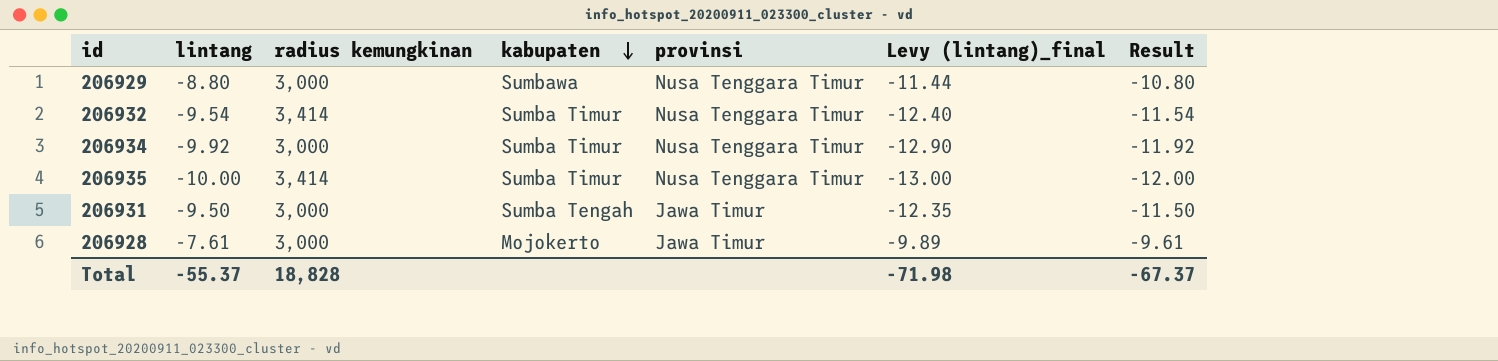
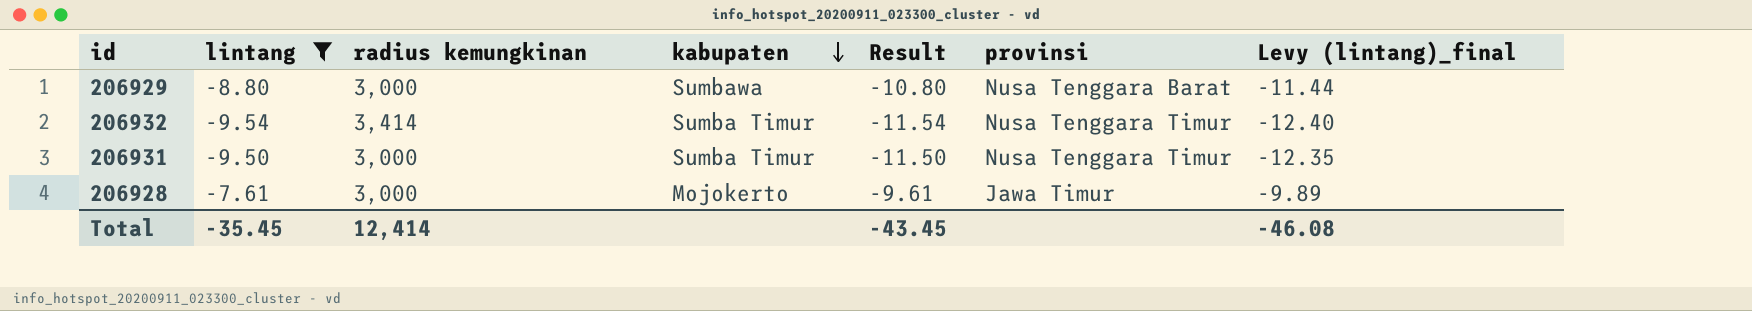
filter: none -> lintang >= -9.54
column Result | position: 7 -> 5
206929 | provinsi: Nusa Tenggara Timur -> Nusa Tenggara Barat
206931 | kabupaten: Sumba Tengah -> Sumba Timur
206931 | provinsi: Jawa Timur -> Nusa Tenggara Timur
Total | lintang: -55.37 -> -35.45
Total | radius kemungkinan: 18,828 -> 12,414
Total | Result: -67.37 -> -43.45
Total | Levy (lintang)_final: -71.98 -> -46.08

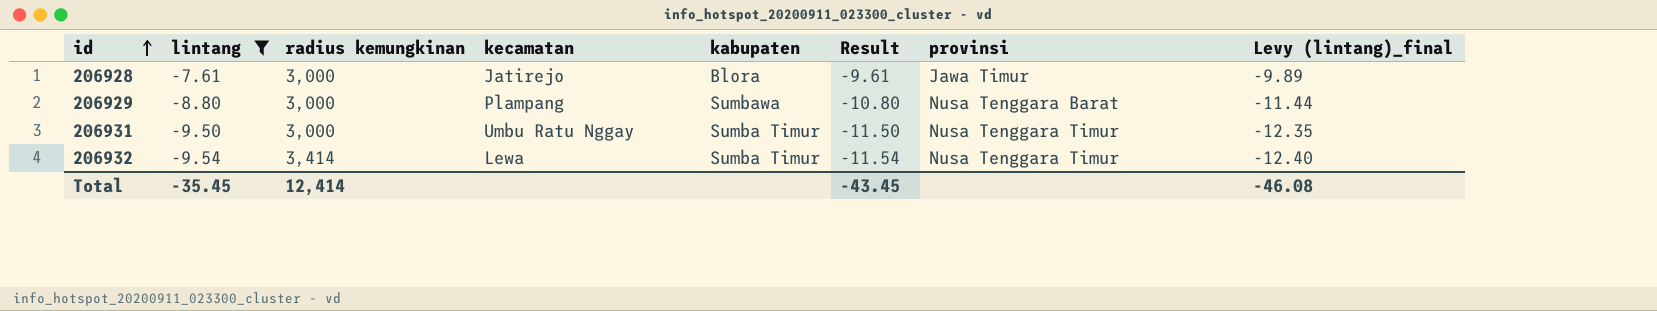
row order: kabupaten descending -> id ascending
column kecamatan | position: none -> 4
206928 | kabupaten: Mojokerto -> Blora

